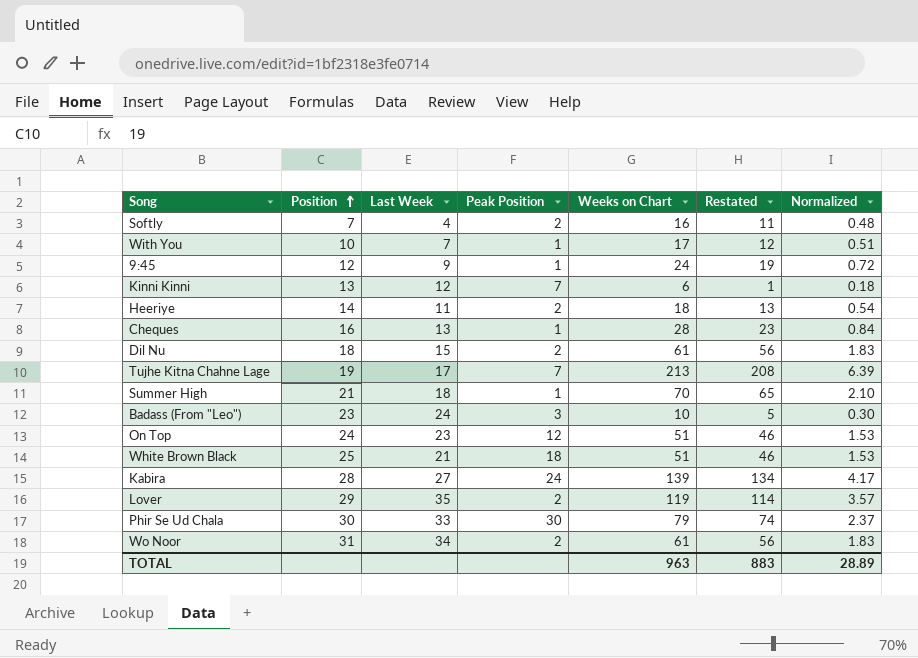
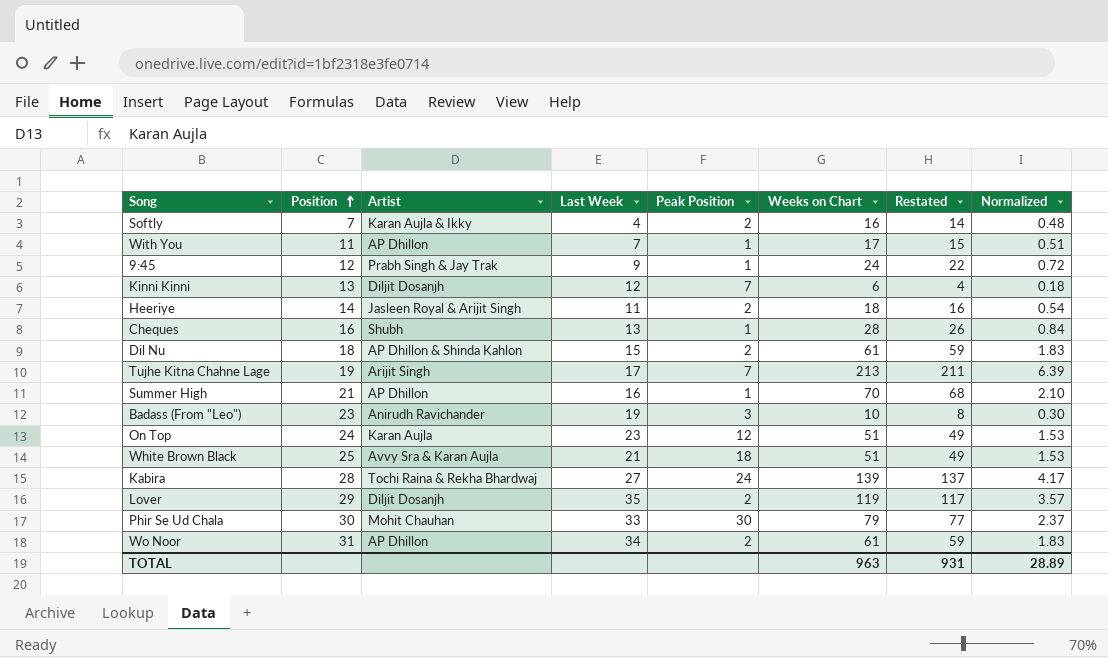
column Artist | position: none -> 3
column Restated | formula: [Weeks on Chart] - 5 -> [Weeks on Chart] - 2
With You | Position: 10 -> 11
Summer High | Last Week: 18 -> 16
Badass (From "Leo") | Last Week: 24 -> 19
TOTAL | Restated: 883 -> 931

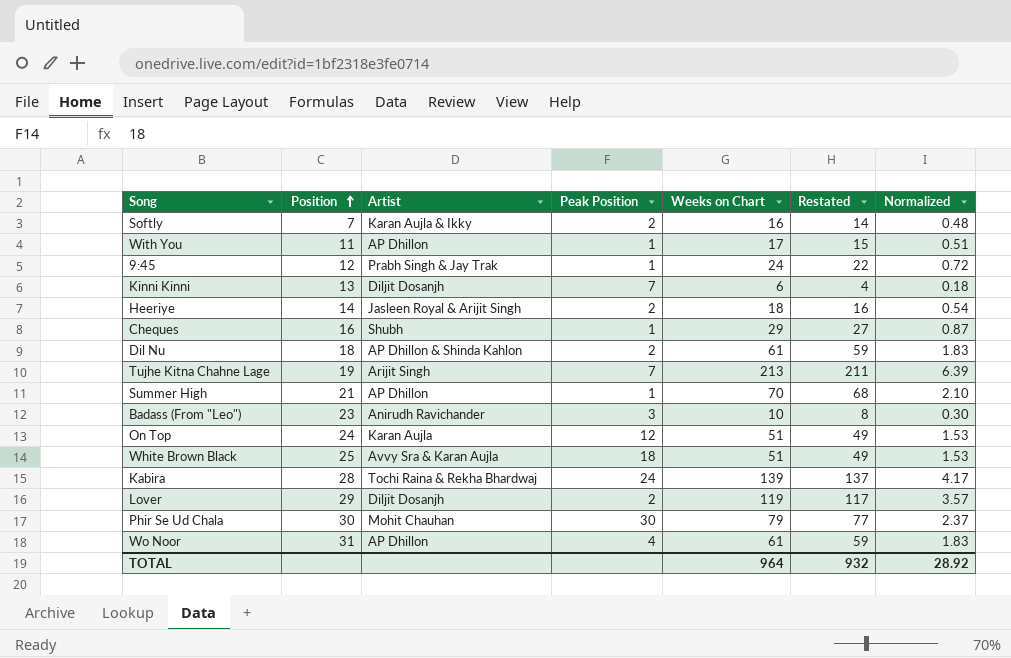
column Last Week | position: 4 -> none
Cheques | Weeks on Chart: 28 -> 29
Cheques | Restated: 26 -> 27
Cheques | Normalized: 0.84 -> 0.87
Wo Noor | Peak Position: 2 -> 4
TOTAL | Weeks on Chart: 963 -> 964
TOTAL | Restated: 931 -> 932
TOTAL | Normalized: 28.89 -> 28.92

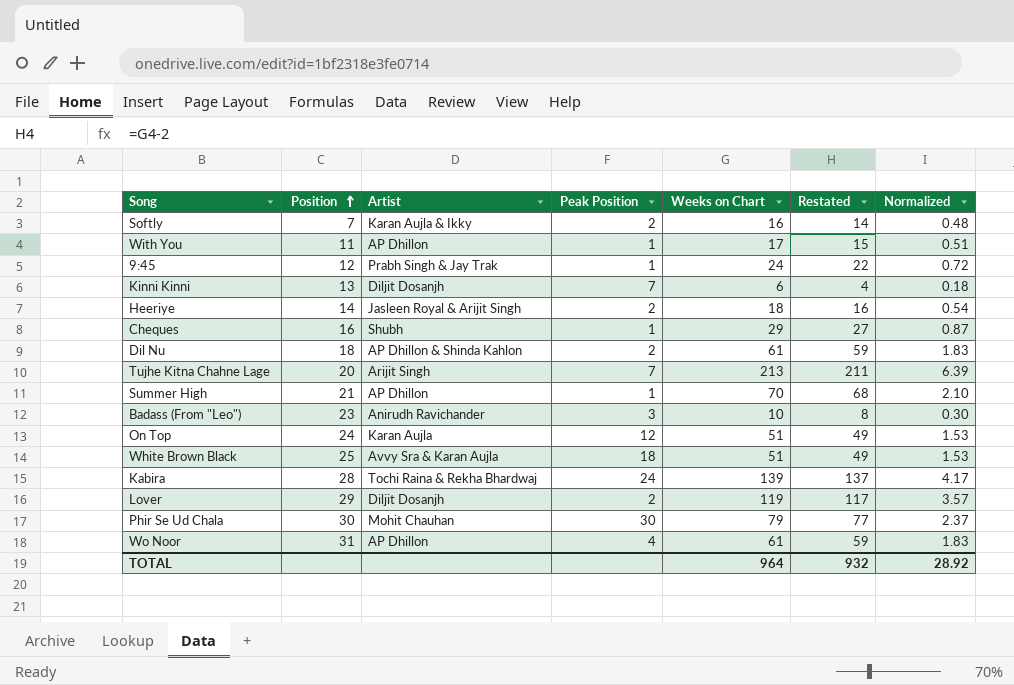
Tujhe Kitna Chahne Lage | Position: 19 -> 20

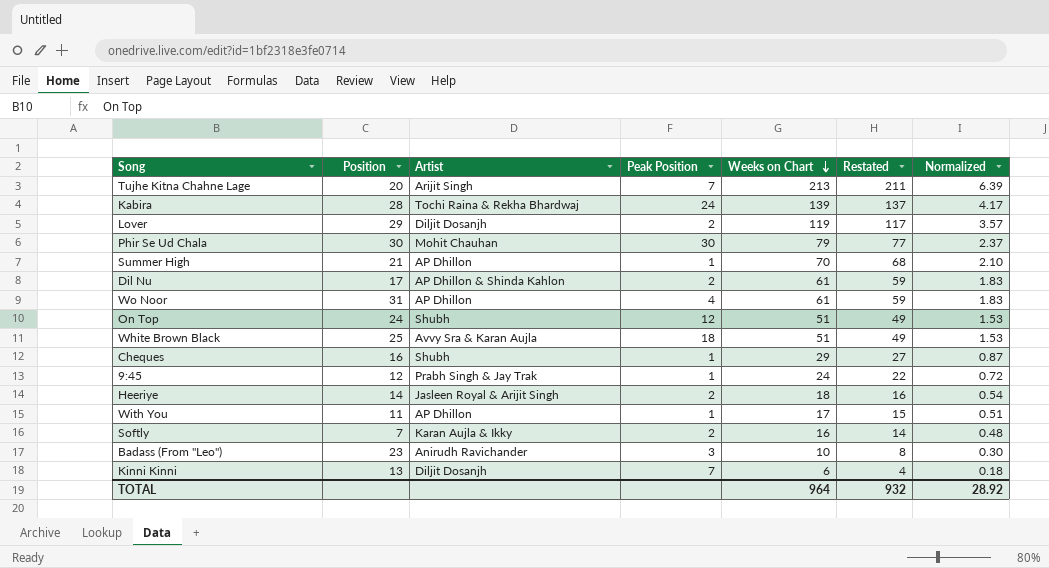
row order: Position ascending -> Weeks on Chart descending
Dil Nu | Position: 18 -> 17
On Top | Artist: Karan Aujla -> Shubh

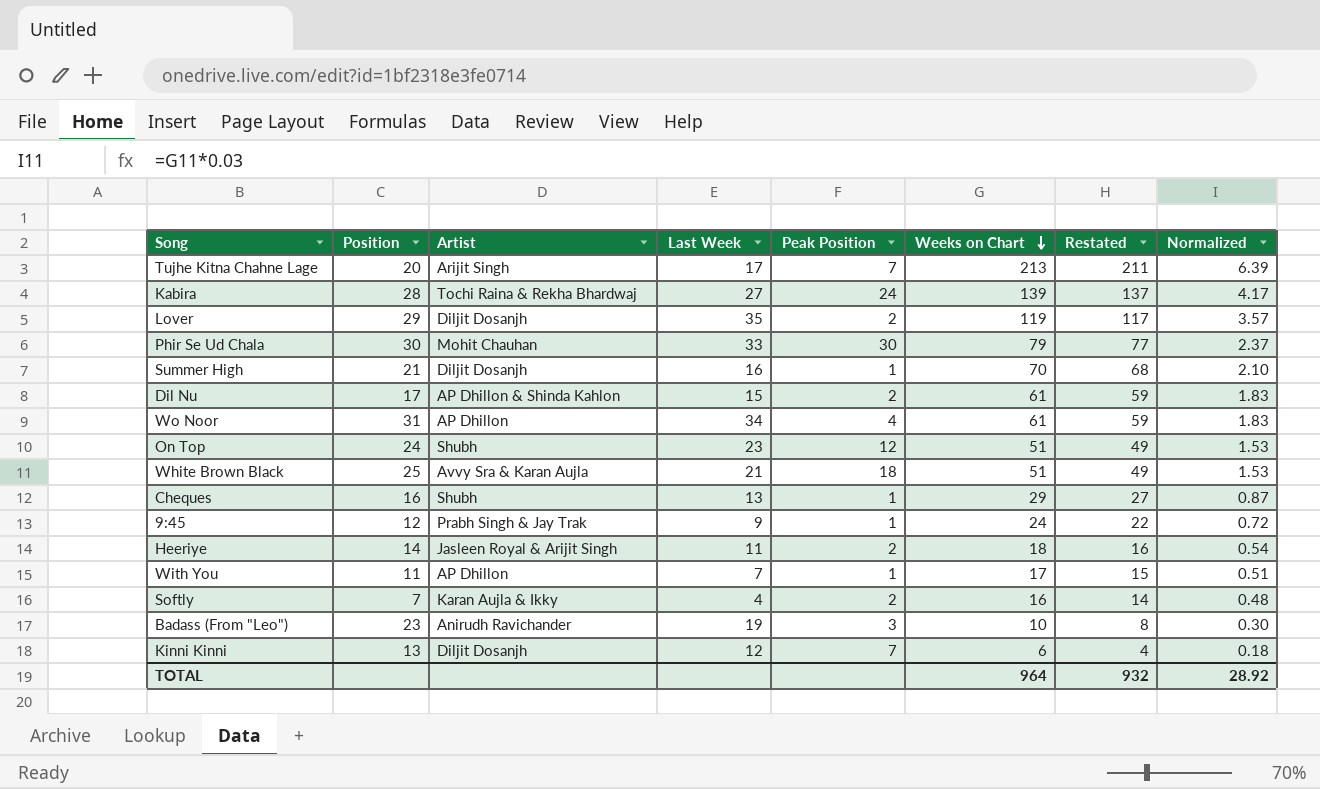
column Last Week | position: none -> 4
Summer High | Artist: AP Dhillon -> Diljit Dosanjh

